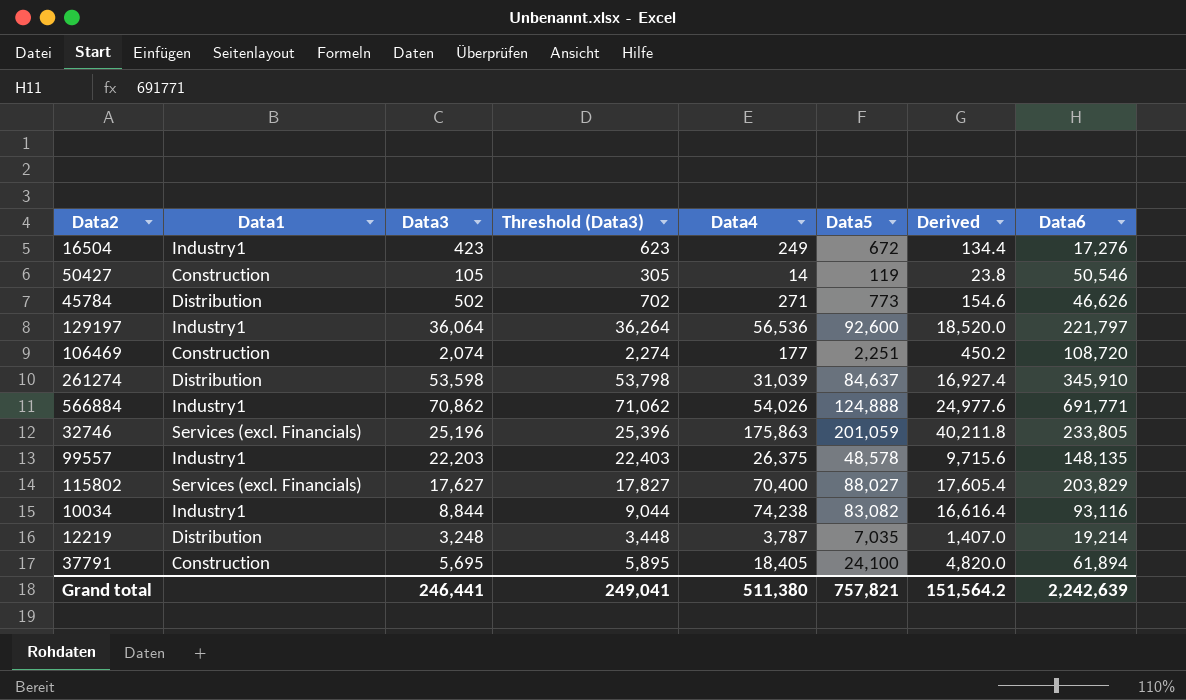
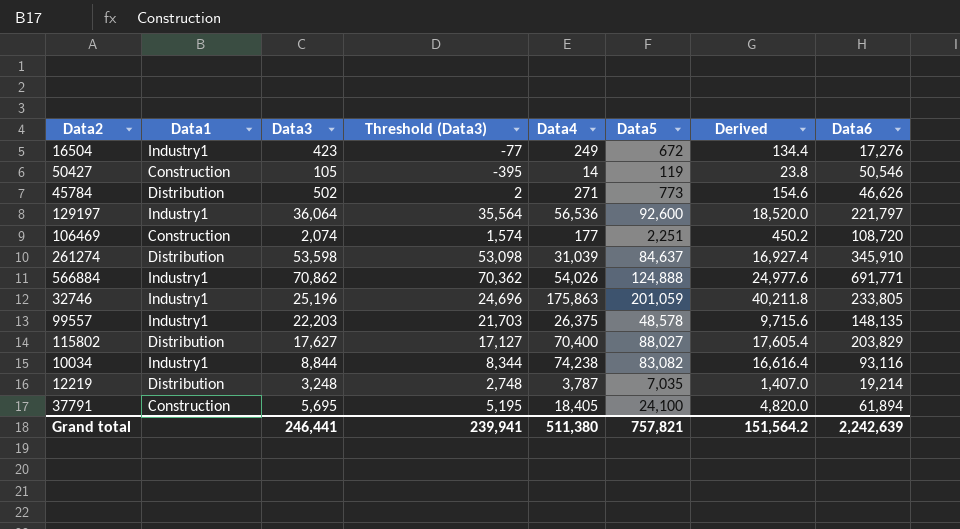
column Threshold (Data3) | formula: [Data3] + 200 -> [Data3] - 500
32746 | Data1: Services (excl. Financials) -> Industry1
115802 | Data1: Services (excl. Financials) -> Distribution
Grand total | Threshold (Data3): 249,041 -> 239,941

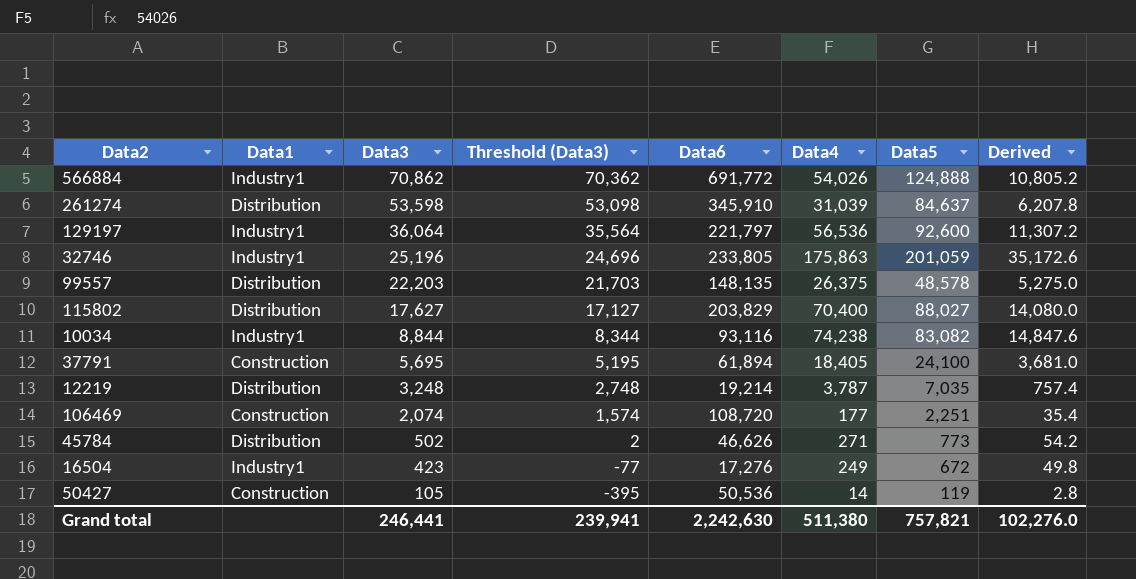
row order: none -> Data3 descending
column Data6 | position: 8 -> 5
column Derived | formula: [Data5] * 0.2 -> [Data4] * 0.2
566884 | Data6: 691,771 -> 691,772
99557 | Data1: Industry1 -> Distribution
50427 | Data6: 50,546 -> 50,536
Grand total | Data6: 2,242,639 -> 2,242,630
Grand total | Derived: 151,564.2 -> 102,276.0

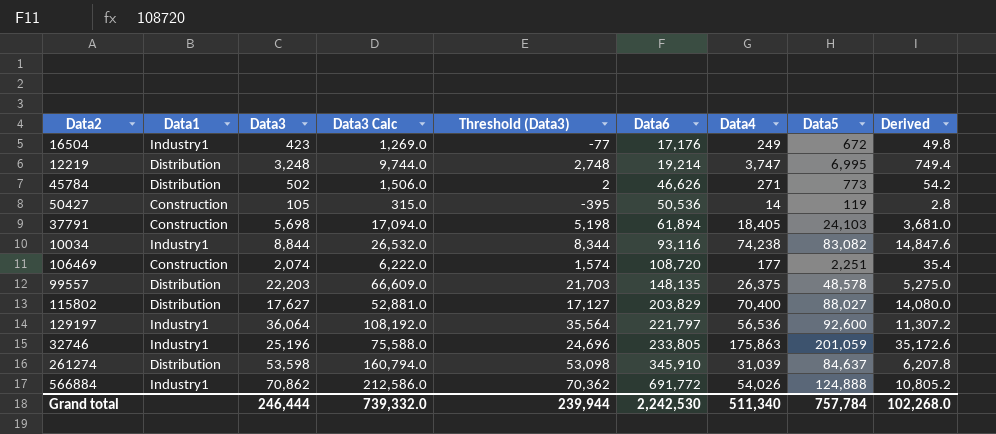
row order: Data3 descending -> Data6 ascending
column Data3 Calc | formula: none -> [Data3] * 3
16504 | Data6: 17,276 -> 17,176
12219 | Data4: 3,787 -> 3,747
12219 | Data5: 7,035 -> 6,995
12219 | Derived: 757.4 -> 749.4
37791 | Data3: 5,695 -> 5,698
37791 | Threshold (Data3): 5,195 -> 5,198
37791 | Data5: 24,100 -> 24,103
Grand total | Data3: 246,441 -> 246,444
Grand total | Threshold (Data3): 239,941 -> 239,944
Grand total | Data6: 2,242,630 -> 2,242,530
Grand total | Data4: 511,380 -> 511,340
Grand total | Data5: 757,821 -> 757,784
Grand total | Derived: 102,276.0 -> 102,268.0

